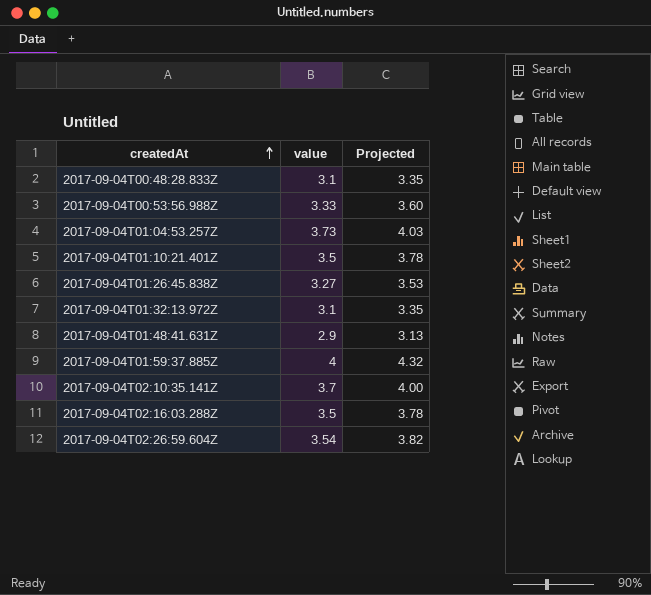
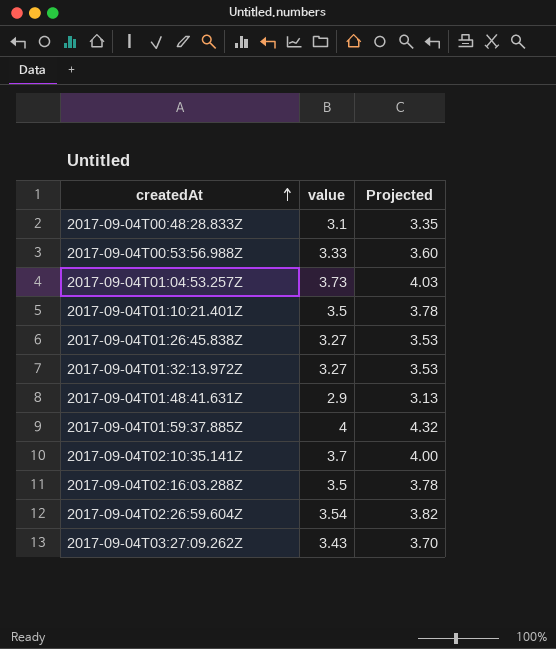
2017-09-04T01:32:13.972Z | value: 3.1 -> 3.27
2017-09-04T01:32:13.972Z | Projected: 3.35 -> 3.53
row 2017-09-04T03:27:09.262Z: none -> 3.43 | 3.70

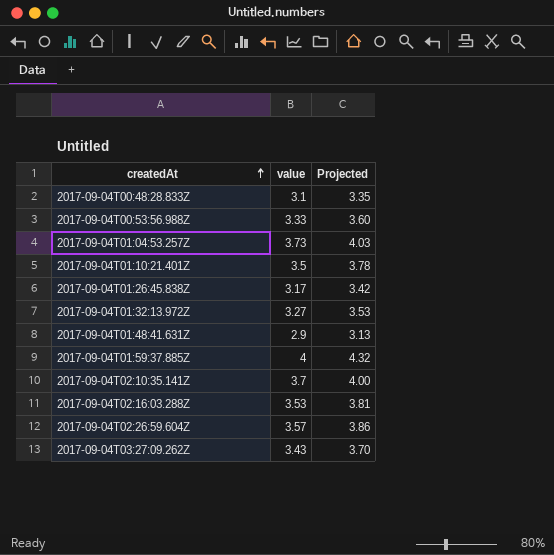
2017-09-04T01:26:45.838Z | value: 3.27 -> 3.17
2017-09-04T01:26:45.838Z | Projected: 3.53 -> 3.42
2017-09-04T02:16:03.288Z | value: 3.5 -> 3.53
2017-09-04T02:16:03.288Z | Projected: 3.78 -> 3.81
2017-09-04T02:26:59.604Z | value: 3.54 -> 3.57
2017-09-04T02:26:59.604Z | Projected: 3.82 -> 3.86

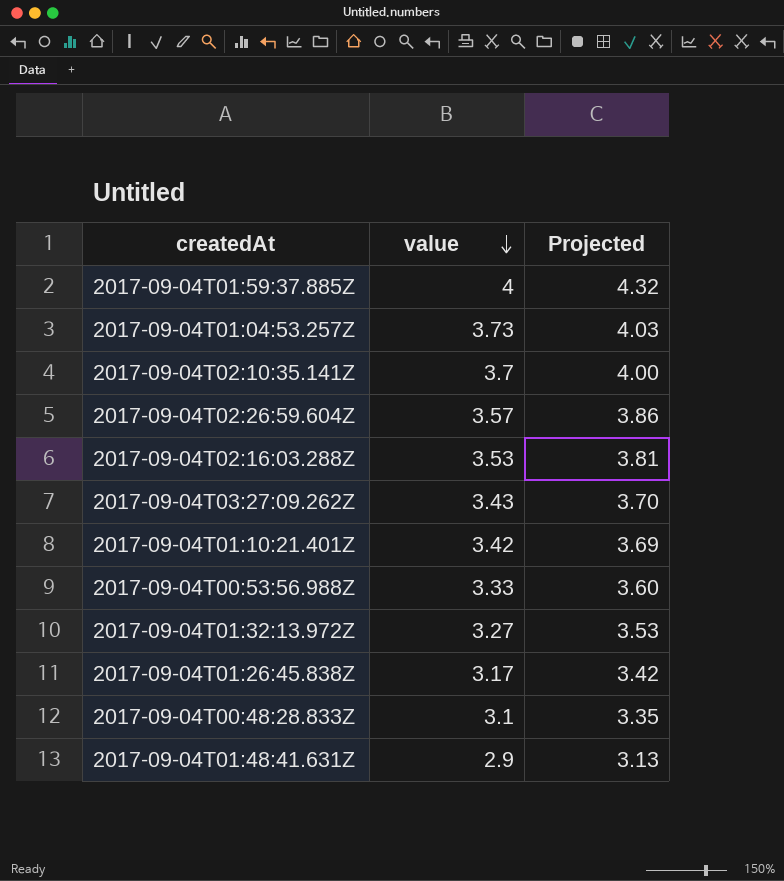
row order: createdAt ascending -> value descending
2017-09-04T01:10:21.401Z | value: 3.5 -> 3.42
2017-09-04T01:10:21.401Z | Projected: 3.78 -> 3.69

